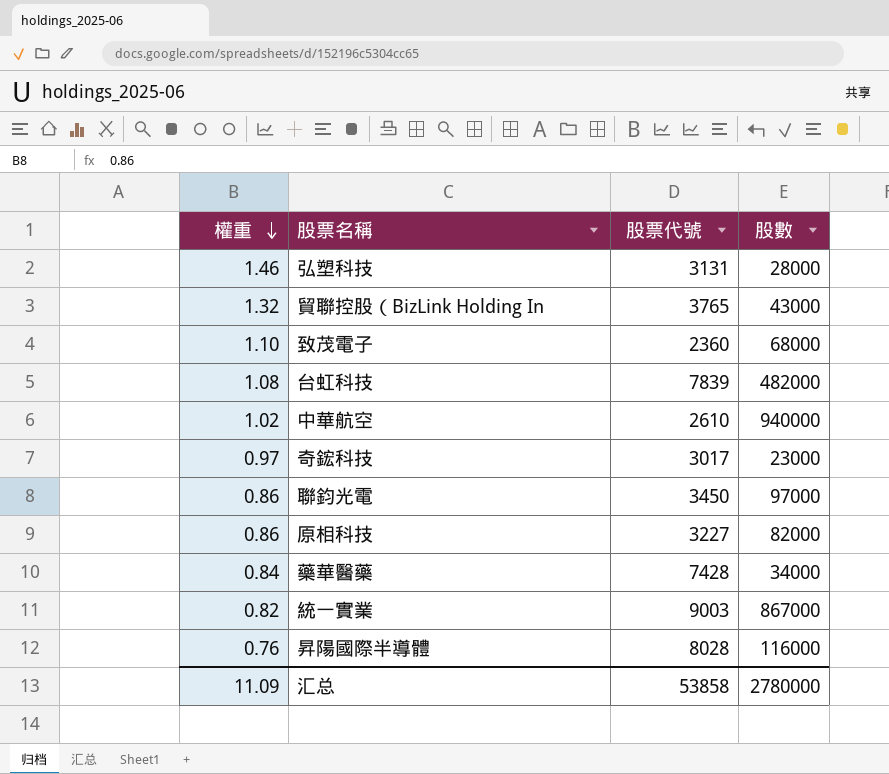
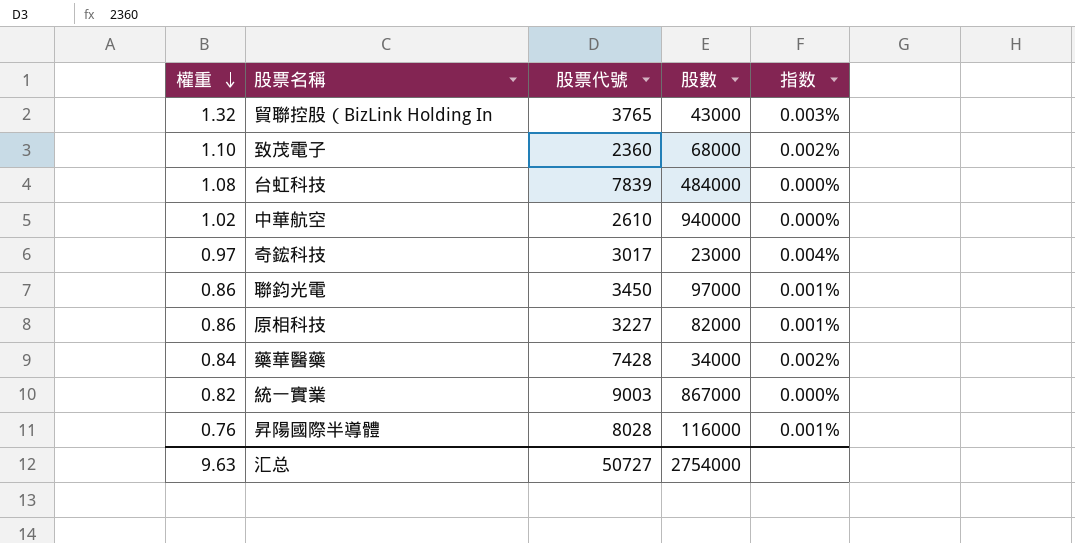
column 指数 | formula: none -> [權重] / [股數]
row 弘塑科技: 1.46 | 3131 | 28000 -> none
台虹科技 | 股數: 482000 -> 484000
汇总 | 權重: 11.09 -> 9.63
汇总 | 股票代號: 53858 -> 50727
汇总 | 股數: 2780000 -> 2754000

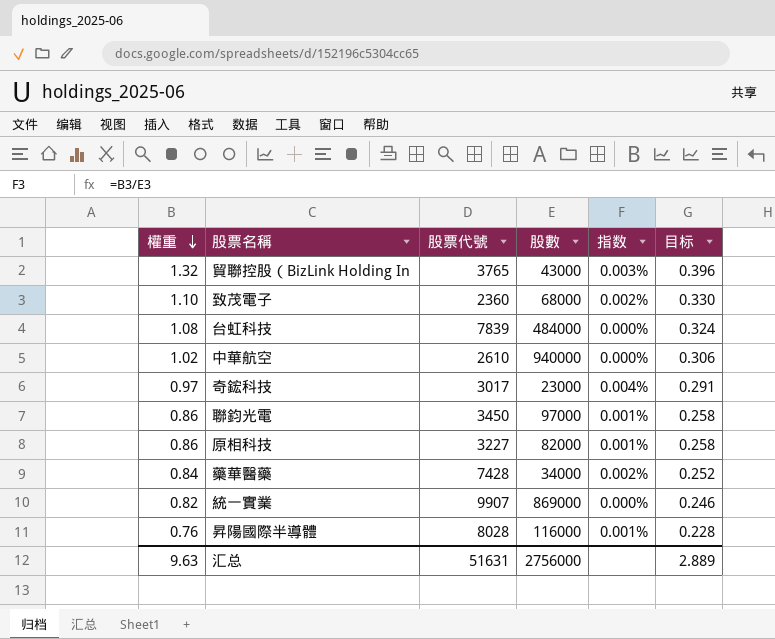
column 目标 | formula: none -> [權重] * 0.3
統一實業 | 股票代號: 9003 -> 9907
統一實業 | 股數: 867000 -> 869000
汇总 | 股票代號: 50727 -> 51631
汇总 | 股數: 2754000 -> 2756000

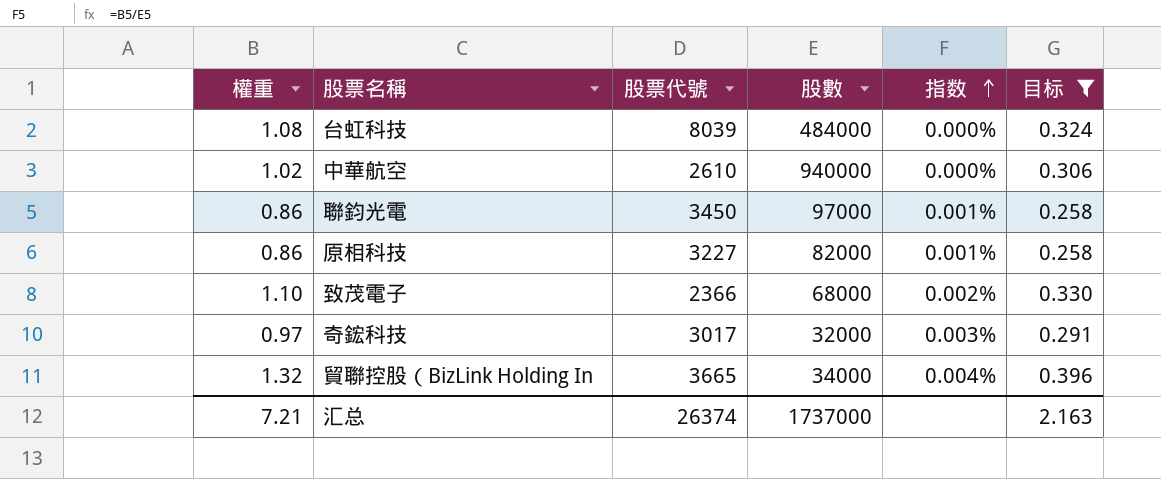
filter: none -> 目标 >= 0.258
row order: 權重 descending -> 指数 ascending
台虹科技 | 股票代號: 7839 -> 8039
致茂電子 | 股票代號: 2360 -> 2366
奇鋐科技 | 股數: 23000 -> 32000
奇鋐科技 | 指数: 0.004% -> 0.003%
貿聯控股（BizLink Holding In | 股票代號: 3765 -> 3665
貿聯控股（BizLink Holding In | 股數: 43000 -> 34000
貿聯控股（BizLink Holding In | 指数: 0.003% -> 0.004%
汇总 | 權重: 9.63 -> 7.21
汇总 | 股票代號: 51631 -> 26374
汇总 | 股數: 2756000 -> 1737000
汇总 | 目标: 2.889 -> 2.163

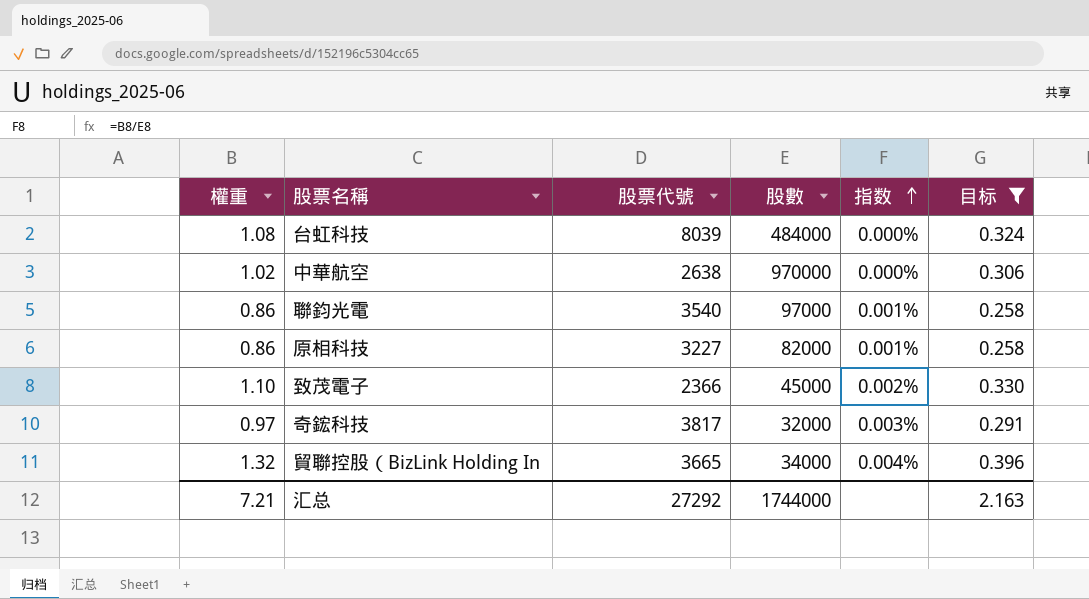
中華航空 | 股票代號: 2610 -> 2638
中華航空 | 股數: 940000 -> 970000
聯鈞光電 | 股票代號: 3450 -> 3540
致茂電子 | 股數: 68000 -> 45000
奇鋐科技 | 股票代號: 3017 -> 3817
汇总 | 股票代號: 26374 -> 27292
汇总 | 股數: 1737000 -> 1744000

